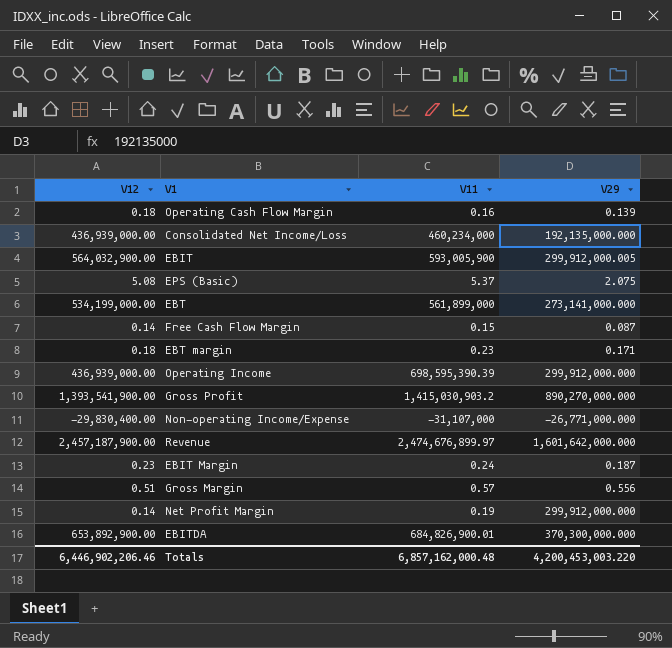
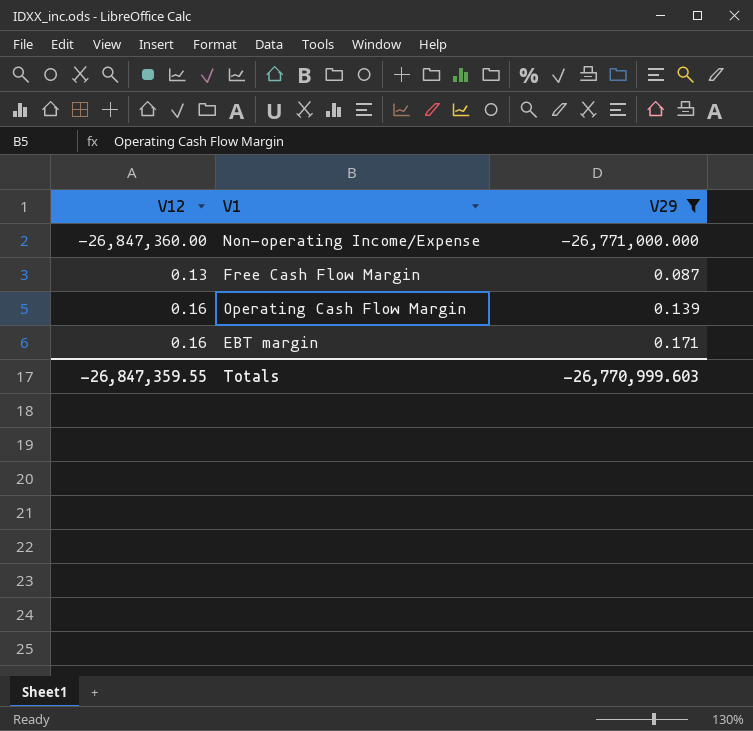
filter: none -> V29 <= 0.171
row order: none -> V12 ascending
column V11 | position: 3 -> none
Non-operating Income/Expense | V12: -29,830,400.00 -> -26,847,360.00
Free Cash Flow Margin | V12: 0.14 -> 0.13
Operating Cash Flow Margin | V12: 0.18 -> 0.16
EBT margin | V12: 0.18 -> 0.16
Totals | V12: 6,446,902,206.46 -> -26,847,359.55
Totals | V29: 4,200,453,003.220 -> -26,770,999.603

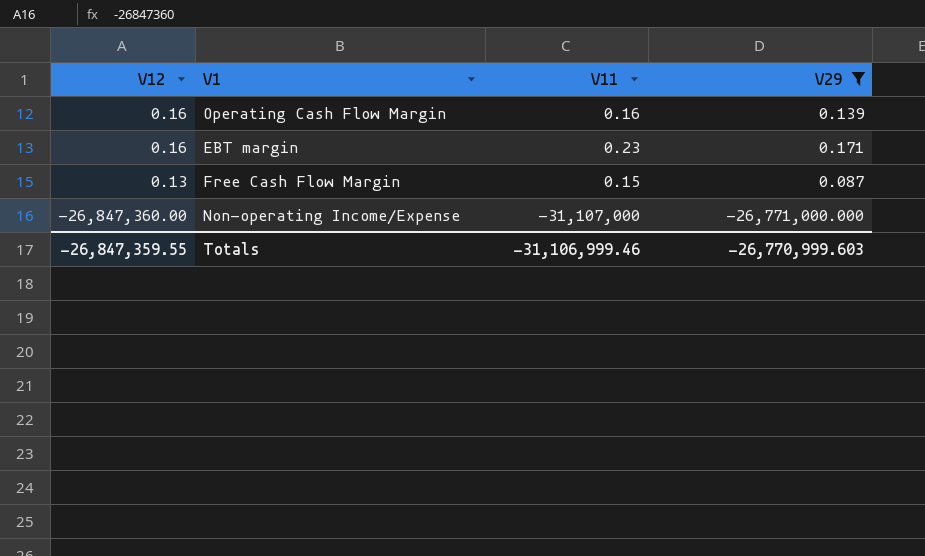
row order: V12 ascending -> V12 descending
column V11 | position: none -> 3

